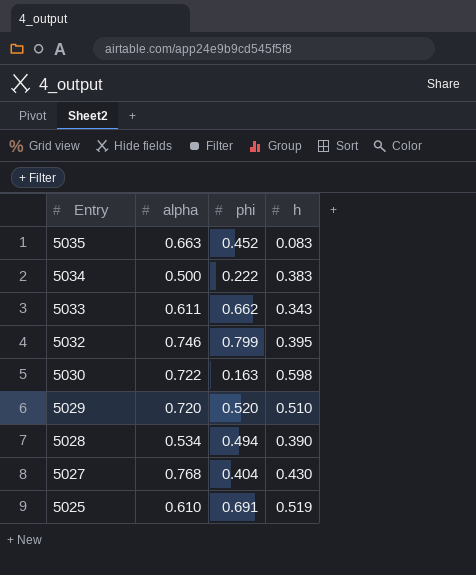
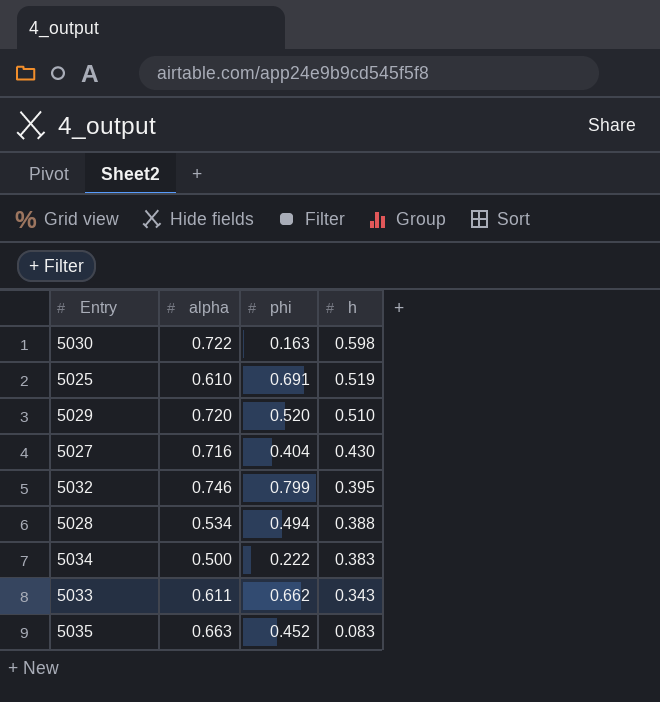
row order: Entry descending -> h descending
5027 | alpha: 0.768 -> 0.716
5028 | h: 0.390 -> 0.388

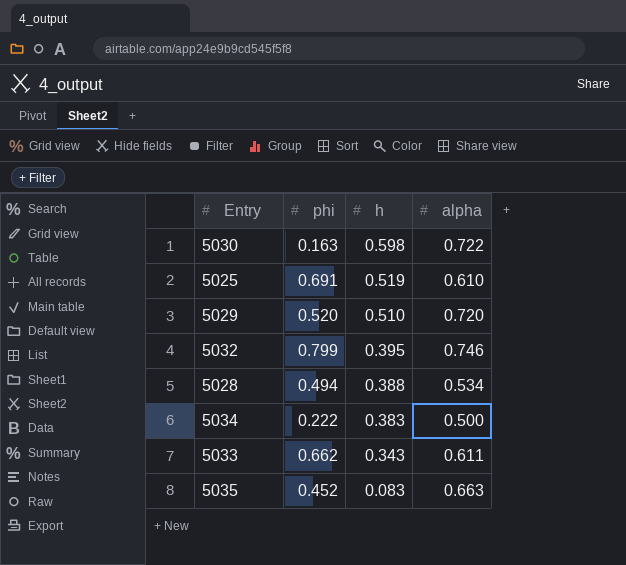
column alpha | position: 2 -> 4
row 5027: 0.716 | 0.404 | 0.430 -> none

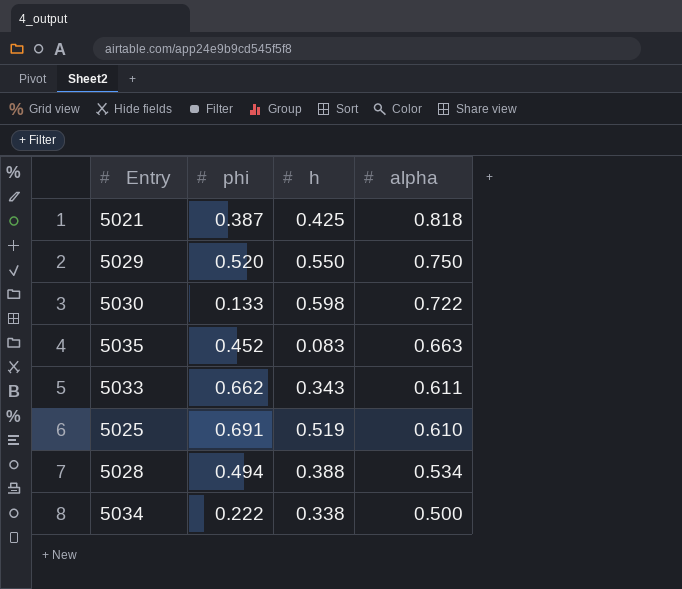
row order: h descending -> alpha descending
row 5032: 0.799 | 0.395 | 0.746 -> none
row 5021: none -> 0.387 | 0.425 | 0.818
5029 | h: 0.510 -> 0.550
5029 | alpha: 0.720 -> 0.750
5030 | phi: 0.163 -> 0.133
5034 | h: 0.383 -> 0.338

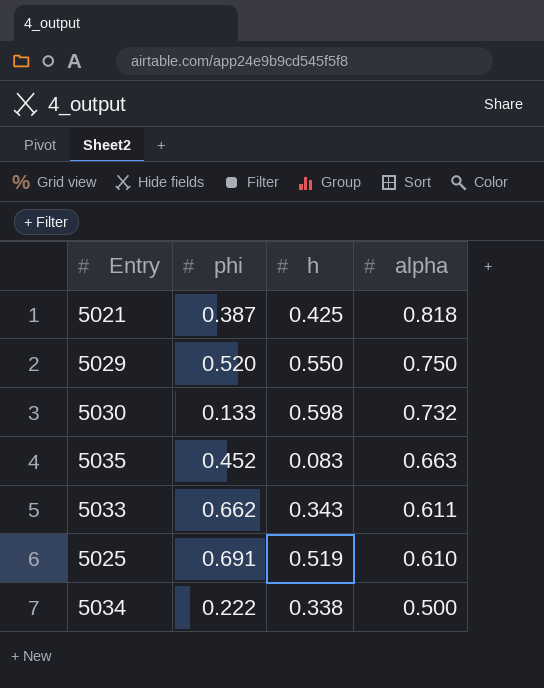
row 5028: 0.494 | 0.388 | 0.534 -> none
5030 | alpha: 0.722 -> 0.732

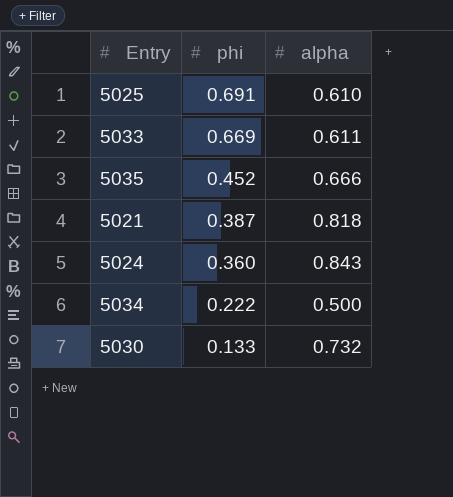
row order: alpha descending -> phi descending
column h | position: 3 -> none
row 5029: 0.520 | 0.550 | 0.750 -> none
5033 | phi: 0.662 -> 0.669
5035 | alpha: 0.663 -> 0.666
row 5024: none -> 0.360 | 0.843

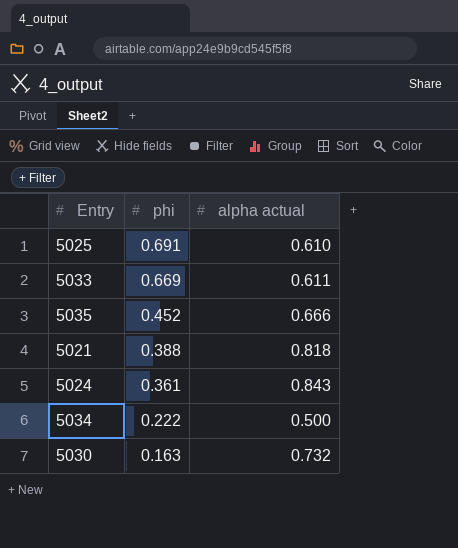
column name: alpha -> alpha actual
5021 | phi: 0.387 -> 0.388
5024 | phi: 0.360 -> 0.361
5030 | phi: 0.133 -> 0.163

